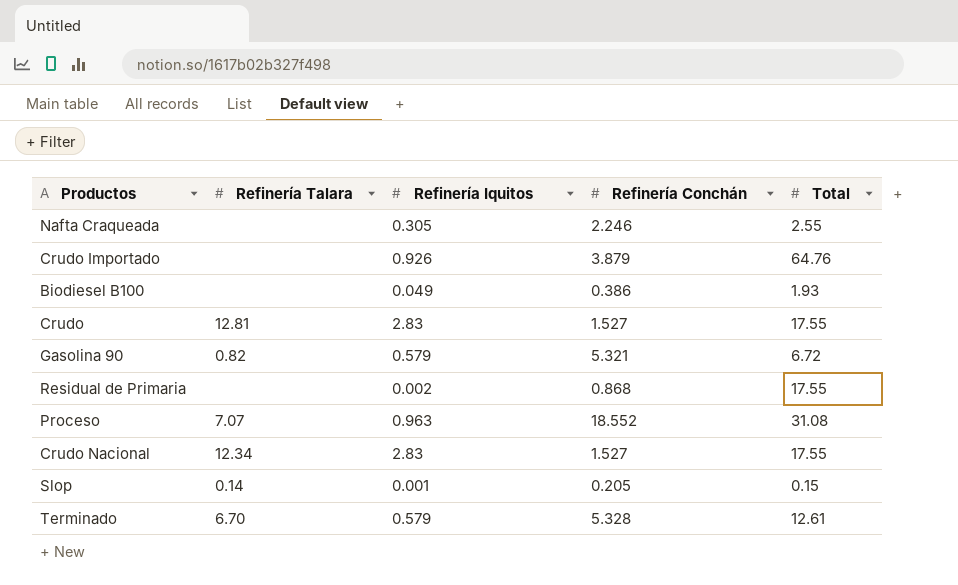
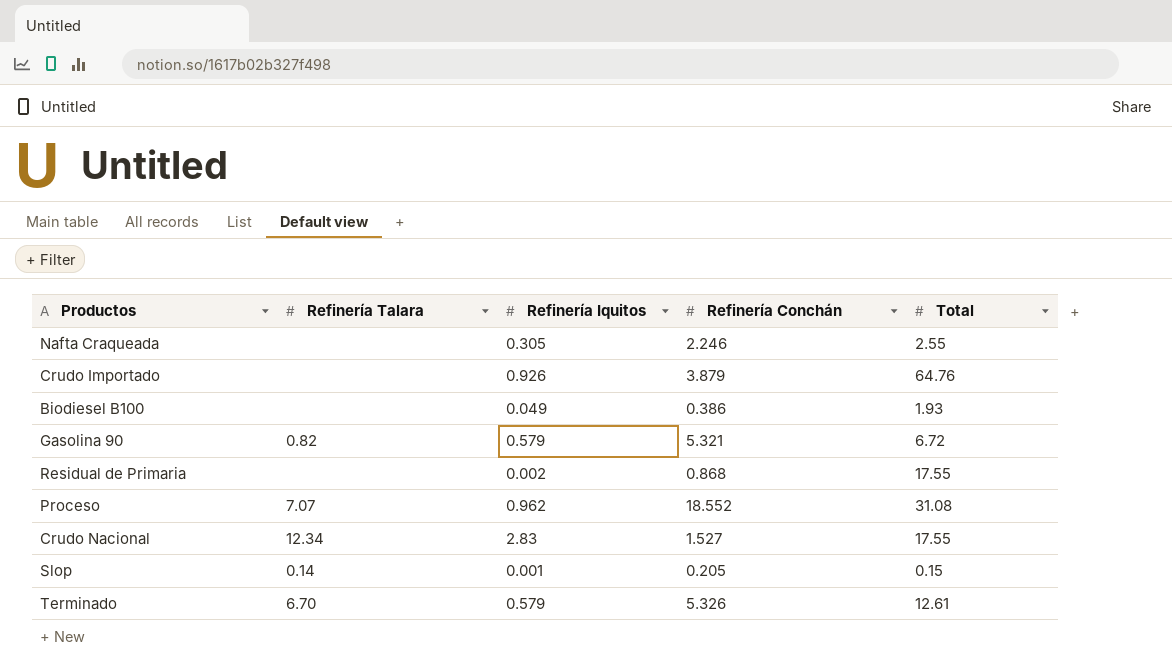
row Crudo: 12.81 | 2.83 | 1.527 | 17.55 -> none
Proceso | Refinería Iquitos: 0.963 -> 0.962
Terminado | Refinería Conchán: 5.328 -> 5.326

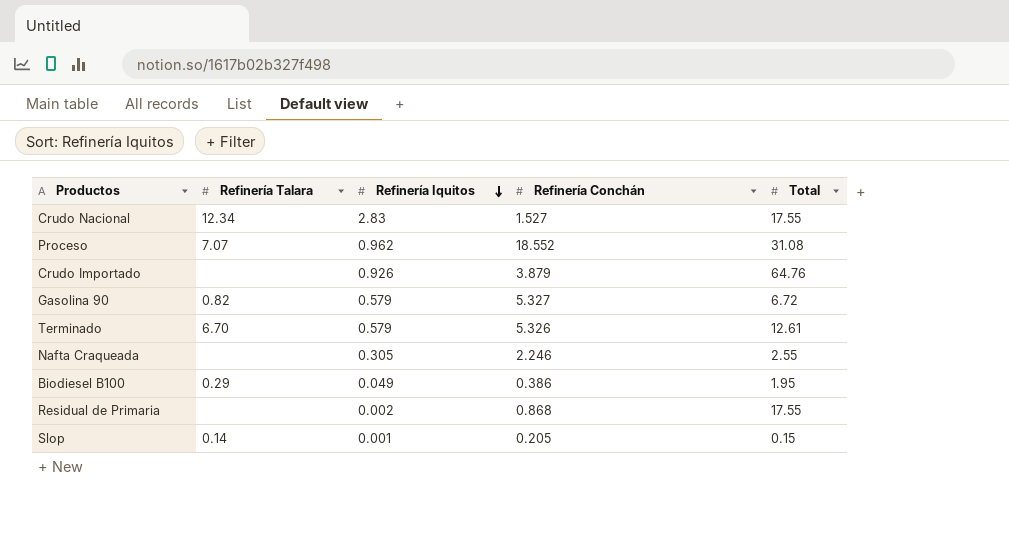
row order: none -> Refinería Iquitos descending
Gasolina 90 | Refinería Conchán: 5.321 -> 5.327
Biodiesel B100 | Refinería Talara: none -> 0.29
Biodiesel B100 | Total: 1.93 -> 1.95

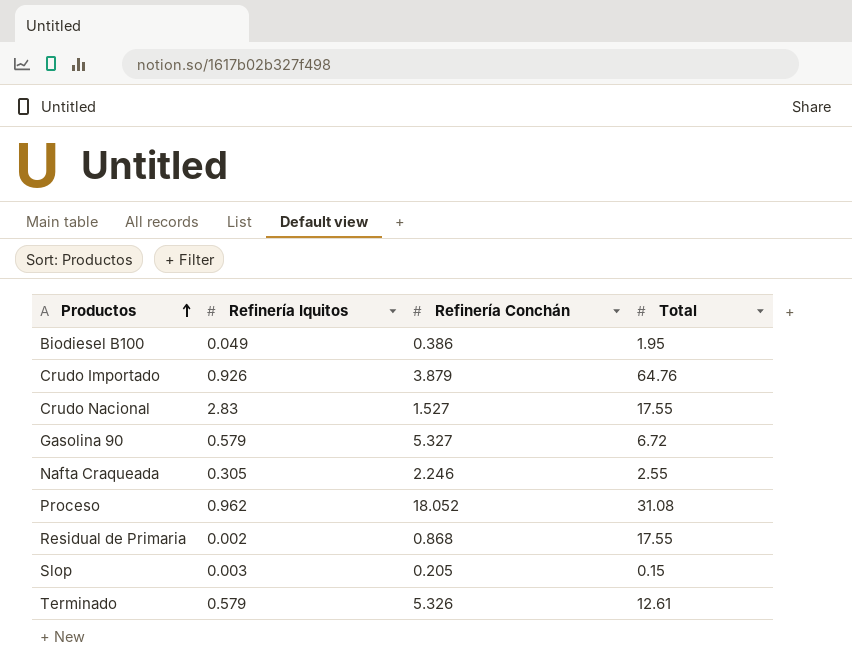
row order: Refinería Iquitos descending -> Productos ascending
column Refinería Talara | position: 2 -> none
Proceso | Refinería Conchán: 18.552 -> 18.052
Slop | Refinería Iquitos: 0.001 -> 0.003

